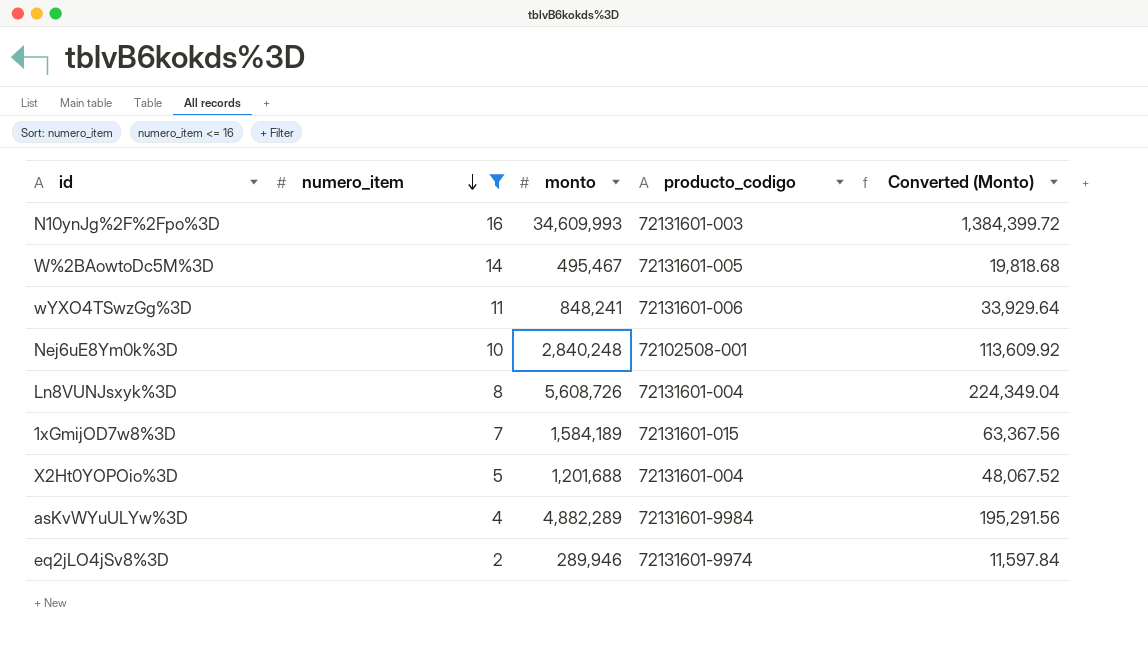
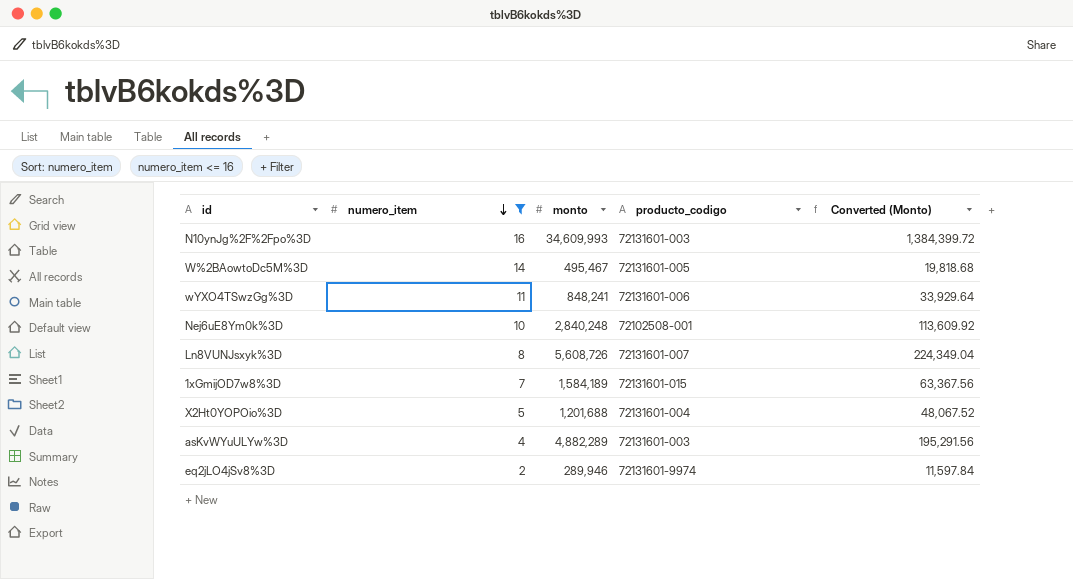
Ln8VUNJsxyk%3D | producto_codigo: 72131601-004 -> 72131601-007
asKvWYuULYw%3D | producto_codigo: 72131601-9984 -> 72131601-003

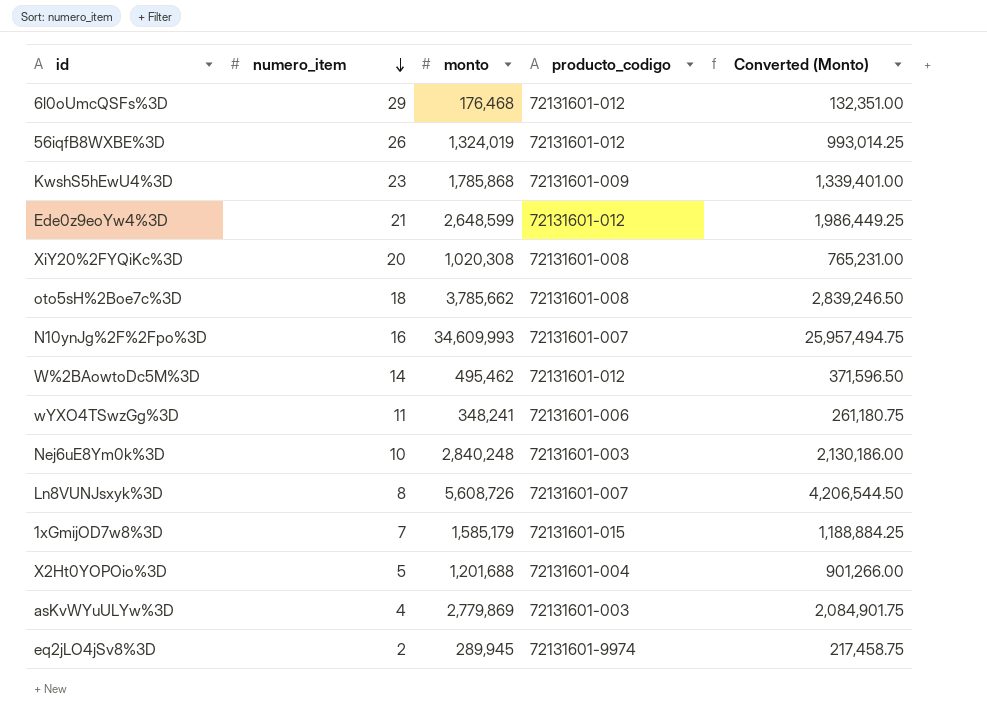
filter: numero_item <= 16 -> none
column Converted (Monto) | formula: [monto] * 0.04 -> [monto] * 0.75
N10ynJg%2F%2Fpo%3D | producto_codigo: 72131601-003 -> 72131601-007
W%2BAowtoDc5M%3D | monto: 495,467 -> 495,462
W%2BAowtoDc5M%3D | producto_codigo: 72131601-005 -> 72131601-012
wYXO4TSwzGg%3D | monto: 848,241 -> 348,241
Nej6uE8Ym0k%3D | producto_codigo: 72102508-001 -> 72131601-003
1xGmijOD7w8%3D | monto: 1,584,189 -> 1,585,179
asKvWYuULYw%3D | monto: 4,882,289 -> 2,779,869
eq2jLO4jSv8%3D | monto: 289,946 -> 289,945

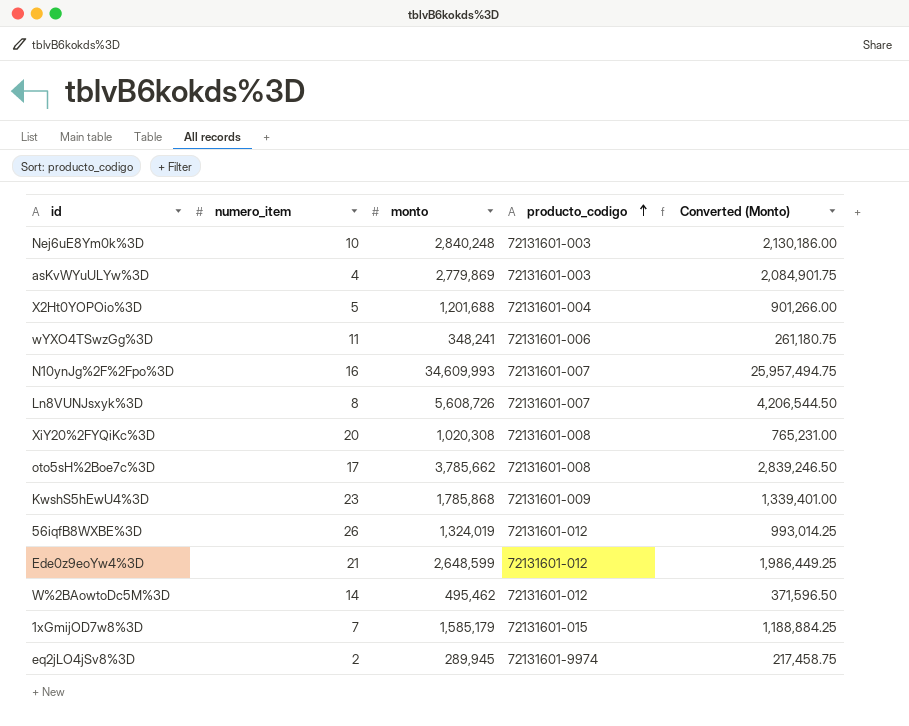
row order: numero_item descending -> producto_codigo ascending
row 6l0oUmcQSFs%3D: 29 | 176,468 | 72131601-012 | 132,351.00 -> none
oto5sH%2Boe7c%3D | numero_item: 18 -> 17

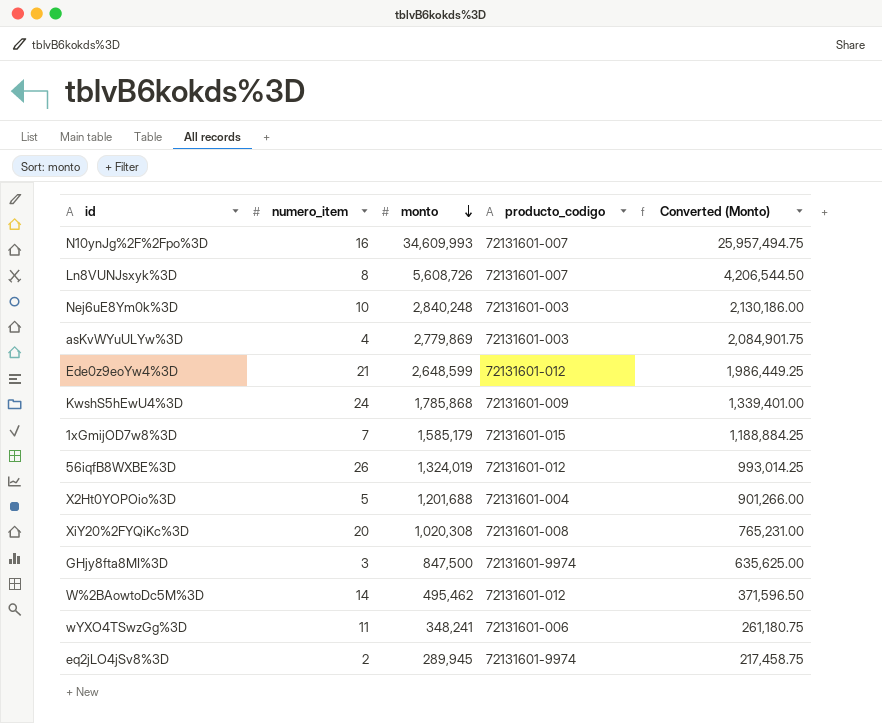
row order: producto_codigo ascending -> monto descending
row oto5sH%2Boe7c%3D: 17 | 3,785,662 | 72131601-008 | 2,839,246.50 -> none
KwshS5hEwU4%3D | numero_item: 23 -> 24
row GHjy8fta8MI%3D: none -> 3 | 847,500 | 72131601-9974 | 635,625.00

